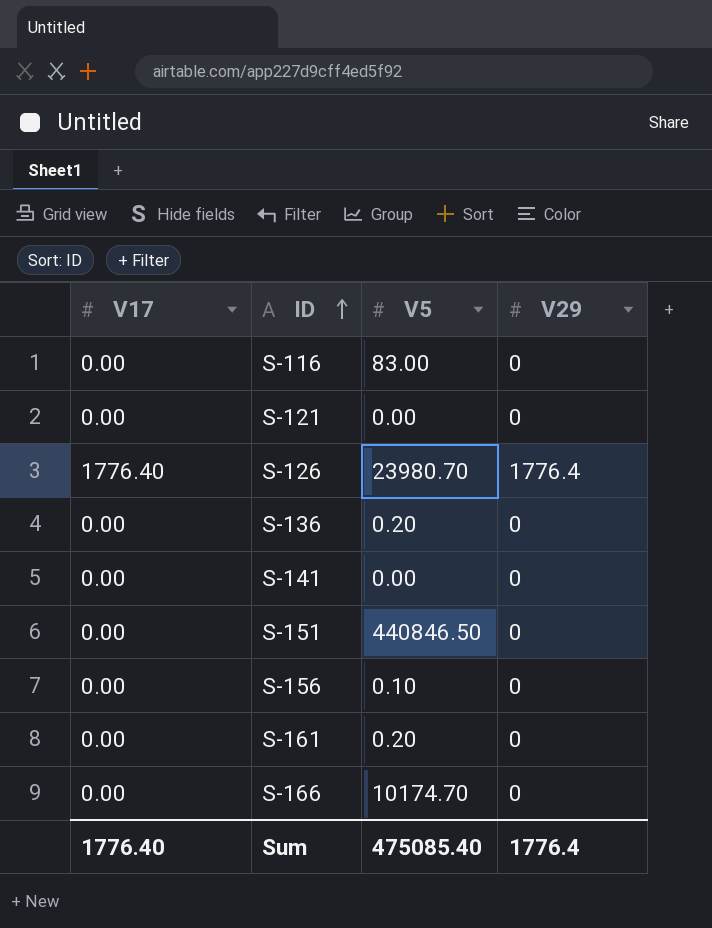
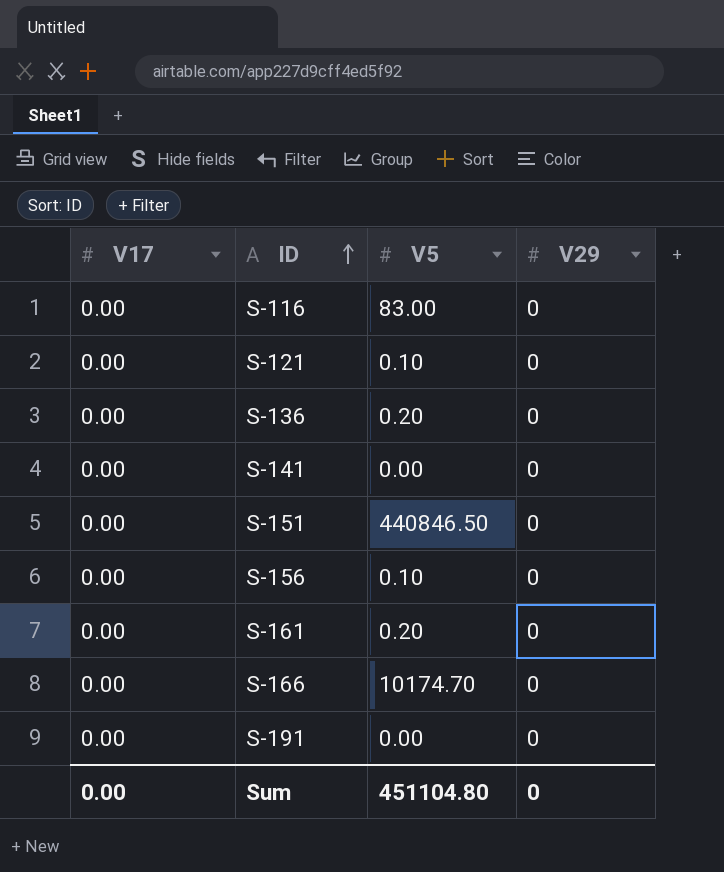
row S-126: 1776.40 | 23980.70 | 1776.4 -> none
S-121 | V5: 0.00 -> 0.10
row S-191: none -> 0.00 | 0.00 | 0
Sum | V17: 1776.40 -> 0.00
Sum | V5: 475085.40 -> 451104.80
Sum | V29: 1776.4 -> 0

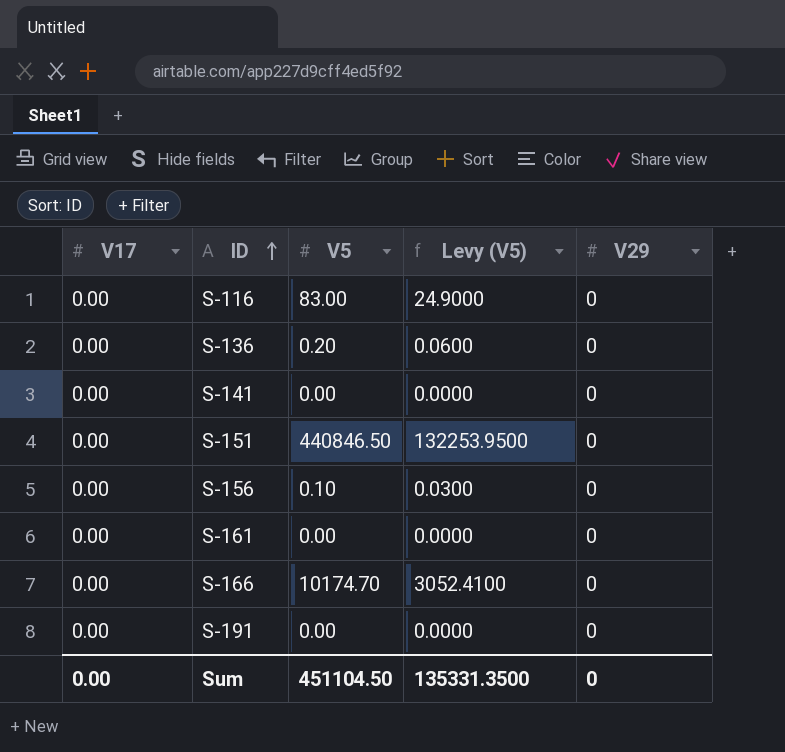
column Levy (V5) | formula: none -> [V5] * 0.3
row S-121: 0.00 | 0.10 | 0 -> none
S-161 | V5: 0.20 -> 0.00
Sum | V5: 451104.80 -> 451104.50

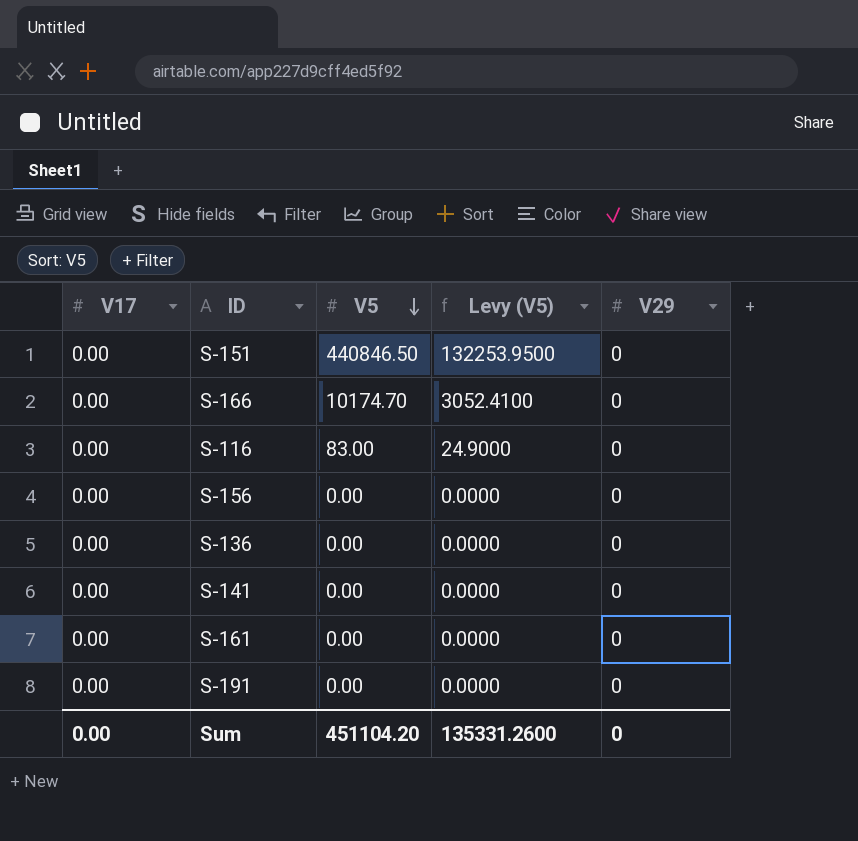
row order: ID ascending -> V5 descending
S-156 | V5: 0.10 -> 0.00
S-156 | Levy (V5): 0.0300 -> 0.0000
S-136 | V5: 0.20 -> 0.00
S-136 | Levy (V5): 0.0600 -> 0.0000
Sum | V5: 451104.50 -> 451104.20
Sum | Levy (V5): 135331.3500 -> 135331.2600

